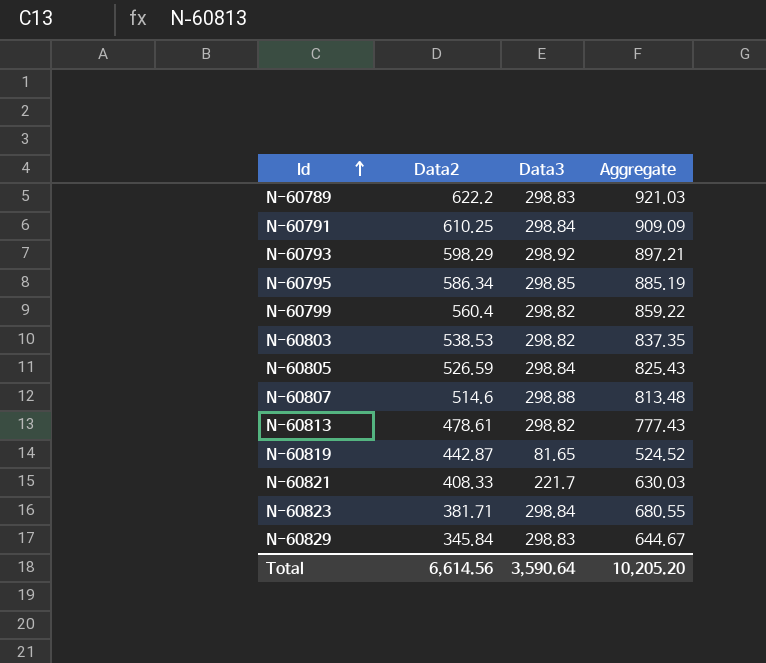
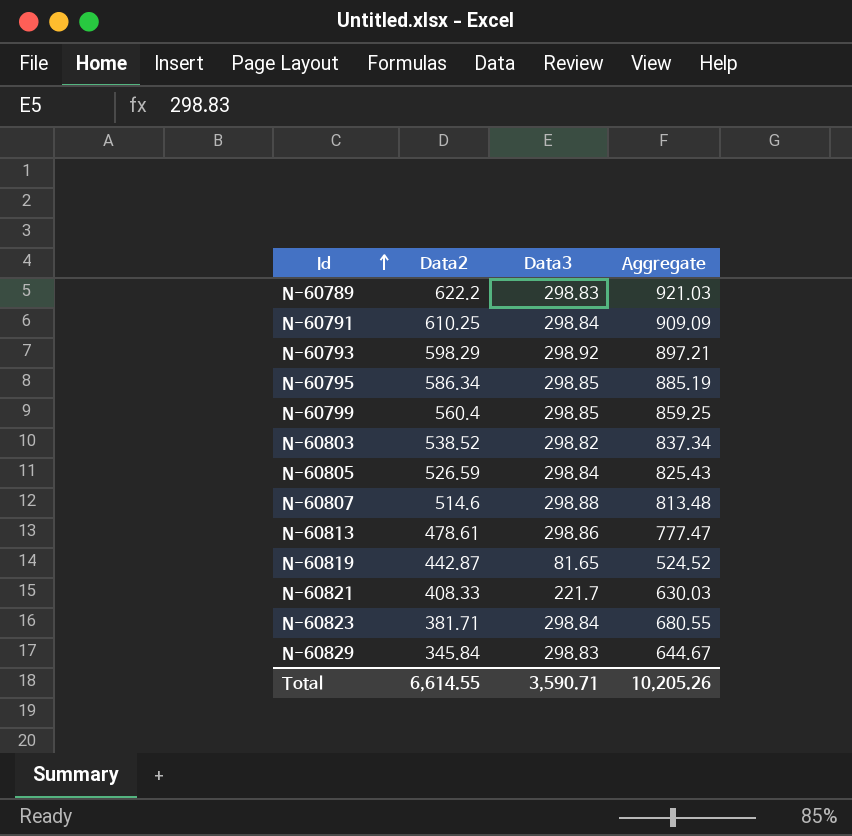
N-60799 | Data3: 298.82 -> 298.85
N-60799 | Aggregate: 859.22 -> 859.25
N-60803 | Data2: 538.53 -> 538.52
N-60803 | Aggregate: 837.35 -> 837.34
N-60813 | Data3: 298.82 -> 298.86
N-60813 | Aggregate: 777.43 -> 777.47
Total | Data2: 6,614.56 -> 6,614.55
Total | Data3: 3,590.64 -> 3,590.71
Total | Aggregate: 10,205.20 -> 10,205.26

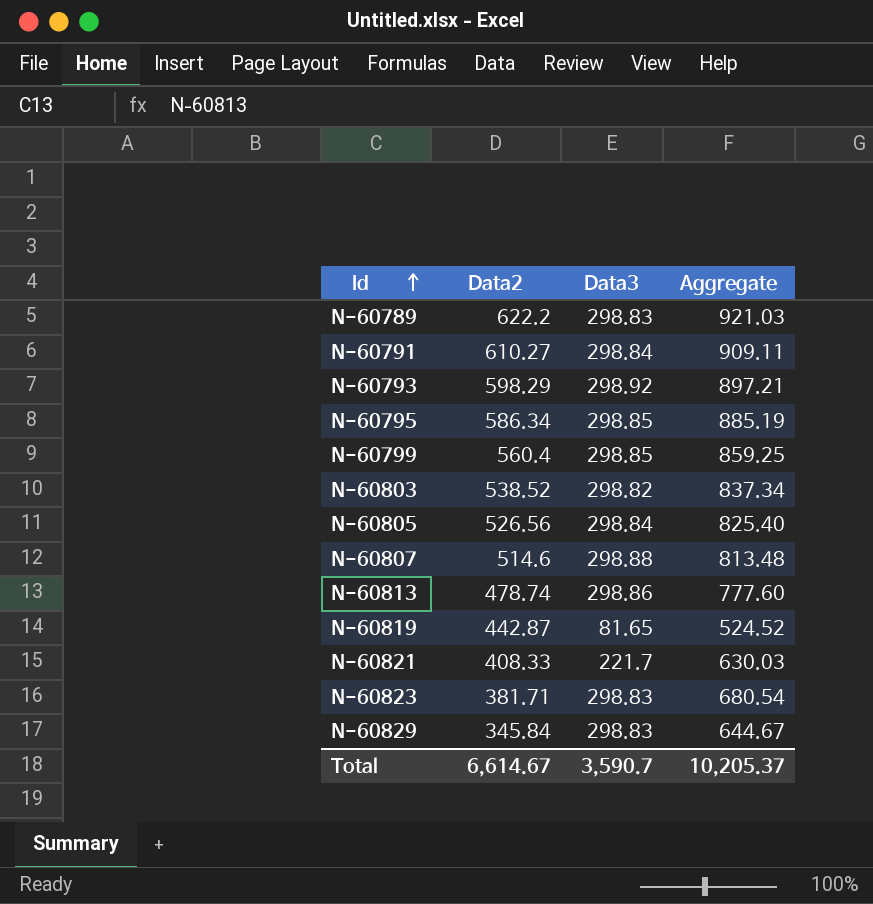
N-60791 | Data2: 610.25 -> 610.27
N-60791 | Aggregate: 909.09 -> 909.11
N-60805 | Data2: 526.59 -> 526.56
N-60805 | Aggregate: 825.43 -> 825.40
N-60813 | Data2: 478.61 -> 478.74
N-60813 | Aggregate: 777.47 -> 777.60
N-60823 | Data3: 298.84 -> 298.83
N-60823 | Aggregate: 680.55 -> 680.54
Total | Data2: 6,614.55 -> 6,614.67
Total | Data3: 3,590.71 -> 3,590.7
Total | Aggregate: 10,205.26 -> 10,205.37

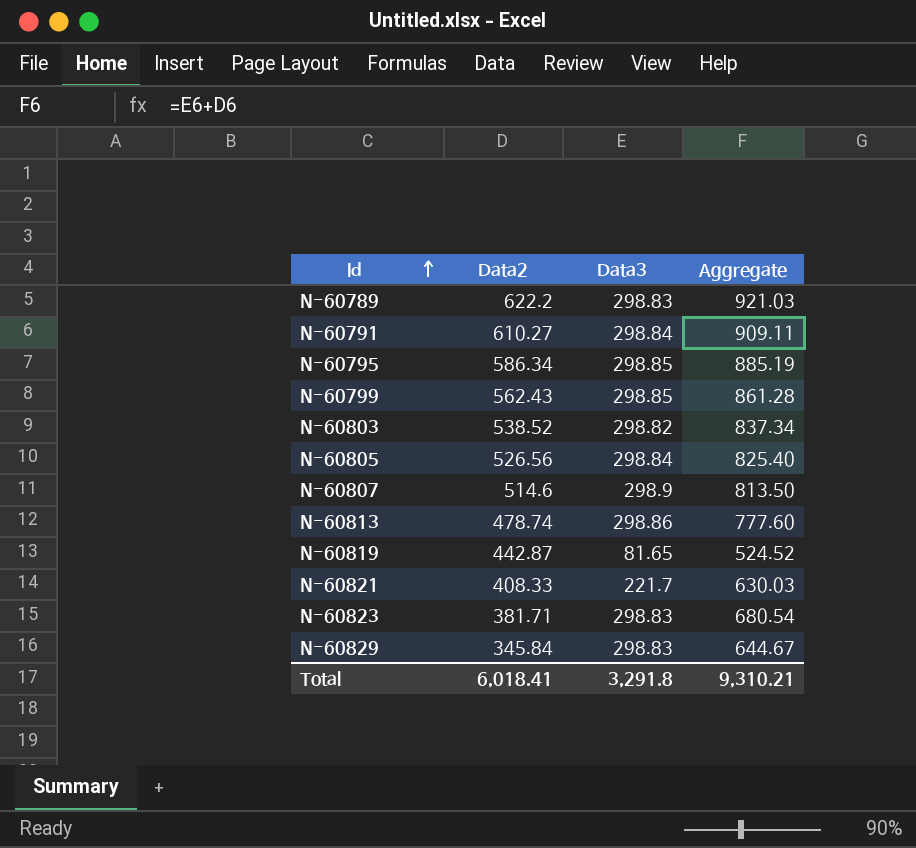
row N-60793: 598.29 | 298.92 | 897.21 -> none
N-60799 | Data2: 560.4 -> 562.43
N-60799 | Aggregate: 859.25 -> 861.28
N-60807 | Data3: 298.88 -> 298.9
N-60807 | Aggregate: 813.48 -> 813.50
Total | Data2: 6,614.67 -> 6,018.41
Total | Data3: 3,590.7 -> 3,291.8
Total | Aggregate: 10,205.37 -> 9,310.21

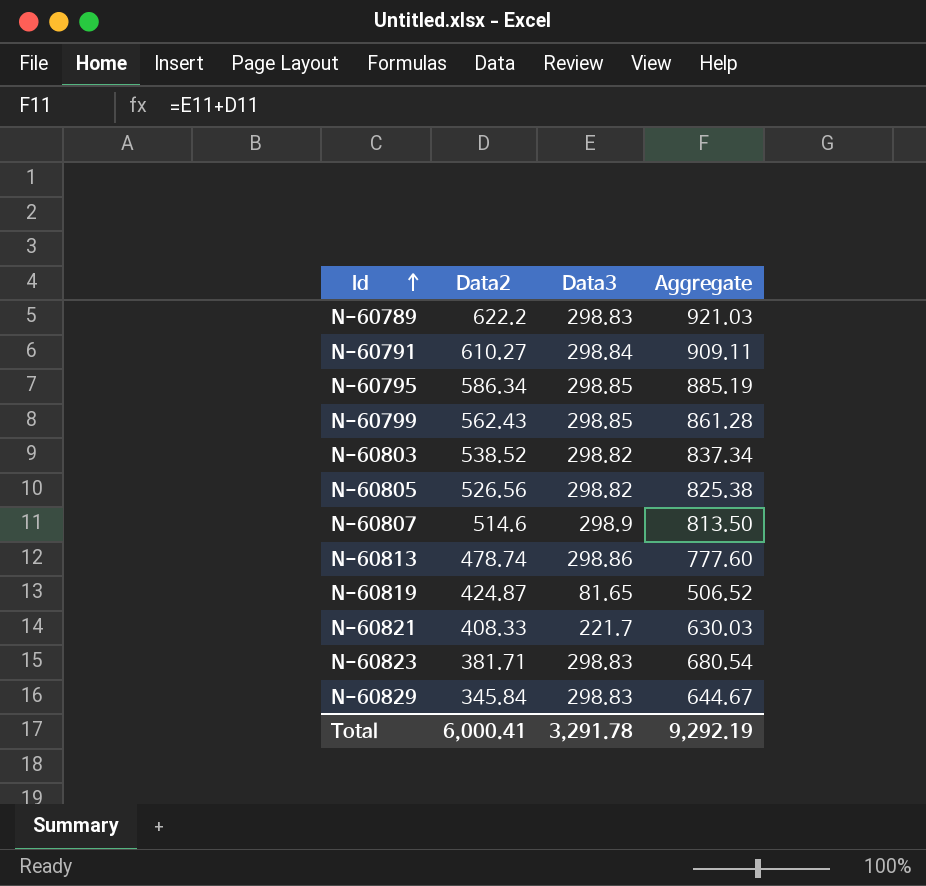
N-60805 | Data3: 298.84 -> 298.82
N-60805 | Aggregate: 825.40 -> 825.38
N-60819 | Data2: 442.87 -> 424.87
N-60819 | Aggregate: 524.52 -> 506.52
Total | Data2: 6,018.41 -> 6,000.41
Total | Data3: 3,291.8 -> 3,291.78
Total | Aggregate: 9,310.21 -> 9,292.19

